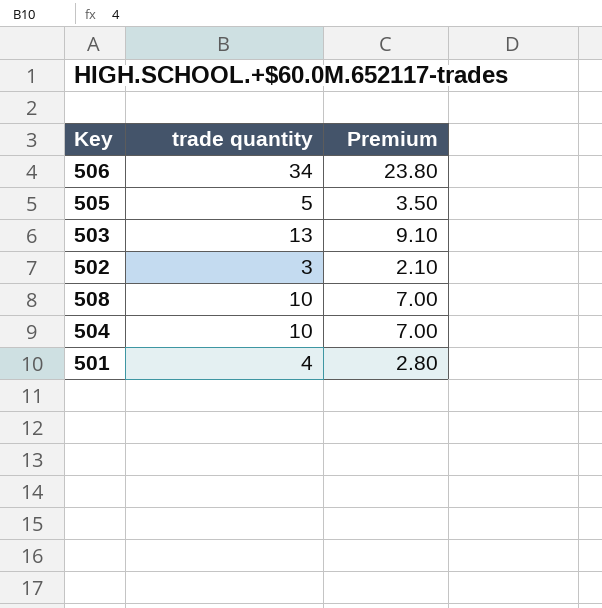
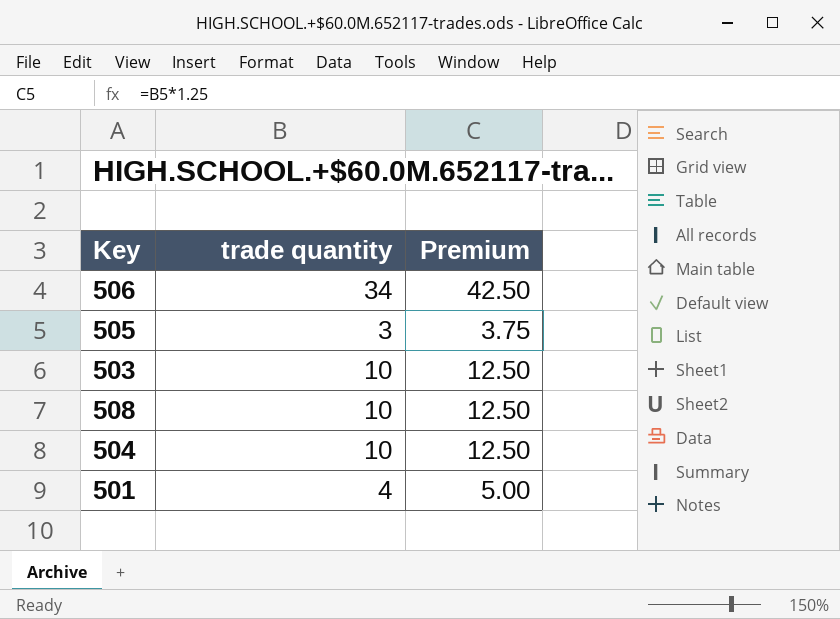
column Premium | formula: [trade quantity] * 0.7 -> [trade quantity] * 1.25
row 502: 3 | 2.10 -> none
505 | trade quantity: 5 -> 3
503 | trade quantity: 13 -> 10

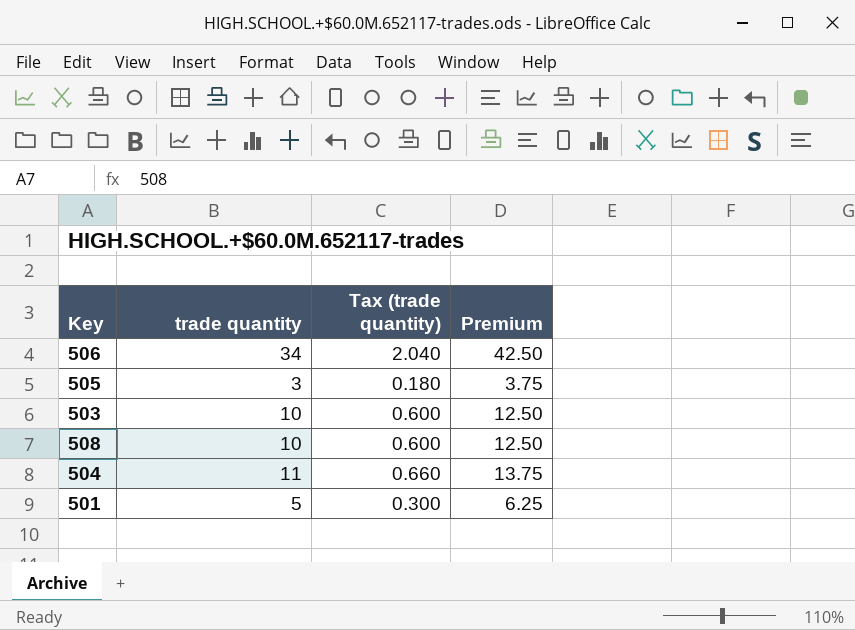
column Tax (trade quantity) | formula: none -> [trade quantity] * 0.06
504 | trade quantity: 10 -> 11
504 | Premium: 12.50 -> 13.75
501 | trade quantity: 4 -> 5
501 | Premium: 5.00 -> 6.25

